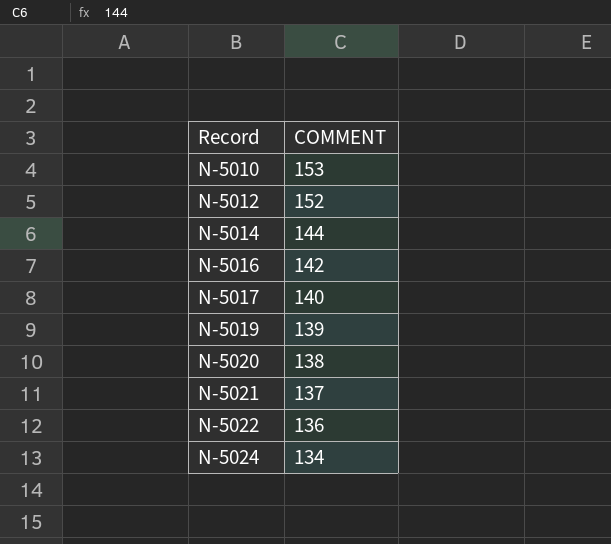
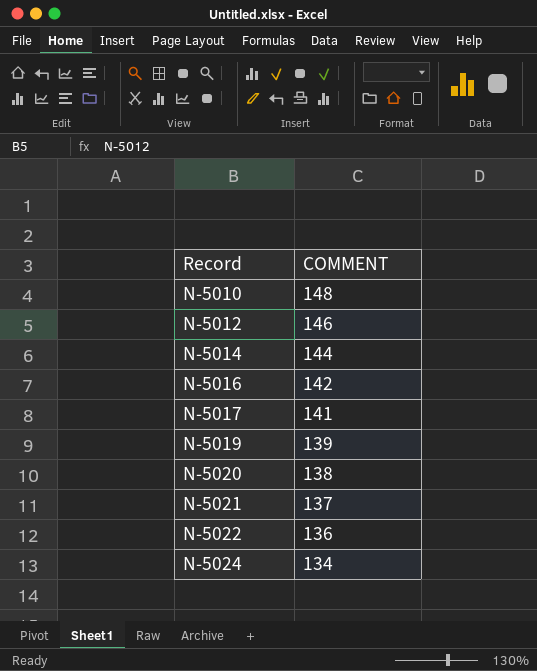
N-5010 | COMMENT: 153 -> 148
N-5012 | COMMENT: 152 -> 146
N-5017 | COMMENT: 140 -> 141

